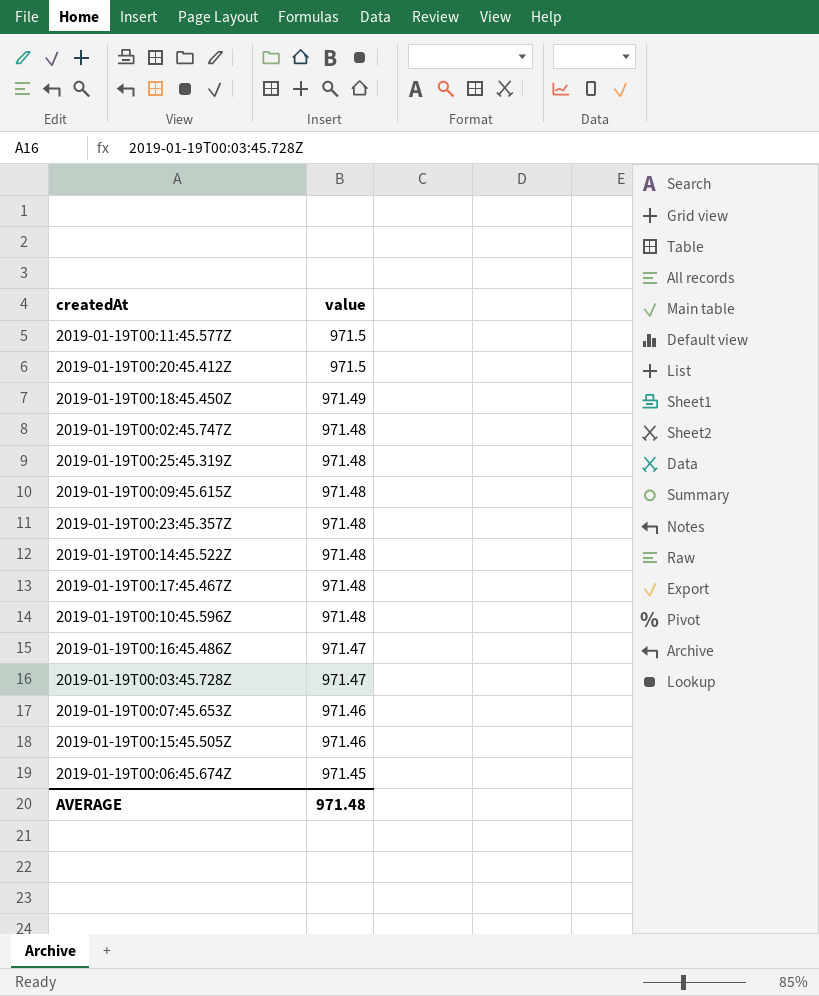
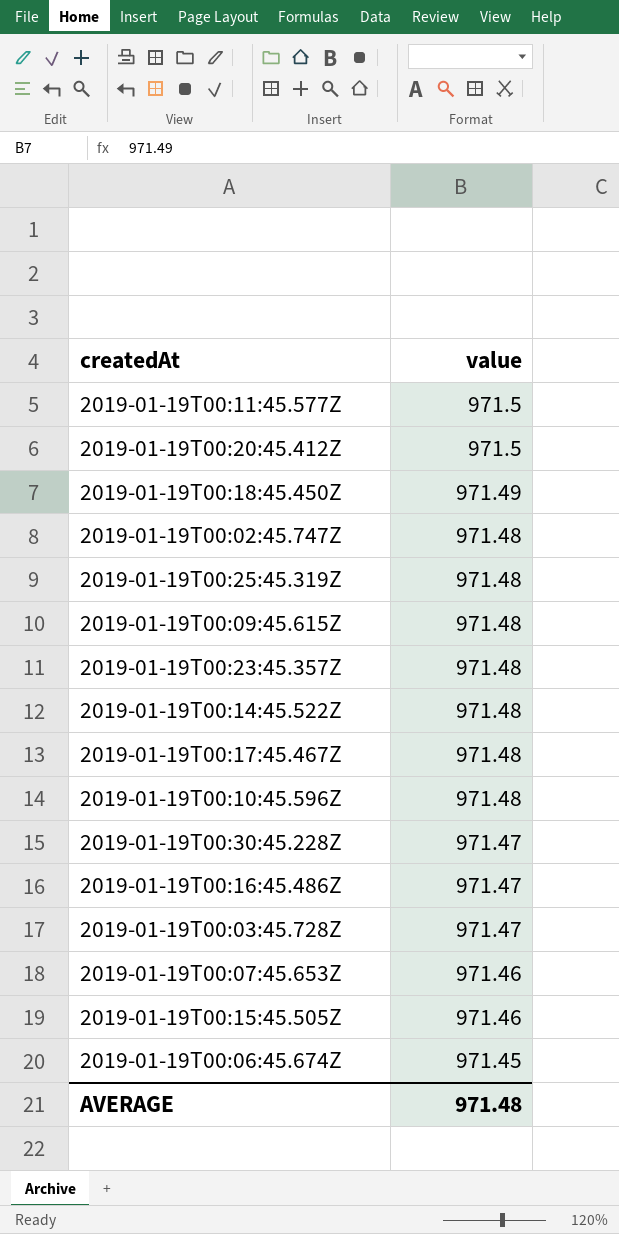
row 2019-01-19T00:30:45.228Z: none -> 971.47

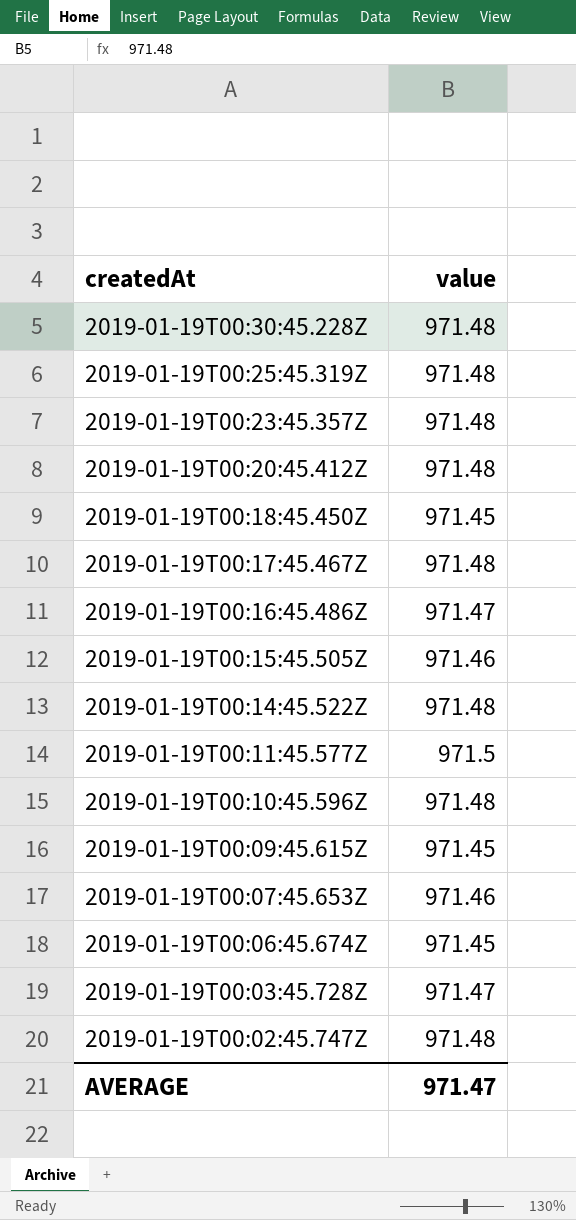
row order: value descending -> createdAt descending
2019-01-19T00:30:45.228Z | value: 971.47 -> 971.48
2019-01-19T00:20:45.412Z | value: 971.5 -> 971.48
2019-01-19T00:18:45.450Z | value: 971.49 -> 971.45
2019-01-19T00:09:45.615Z | value: 971.48 -> 971.45
AVERAGE | value: 971.48 -> 971.47

